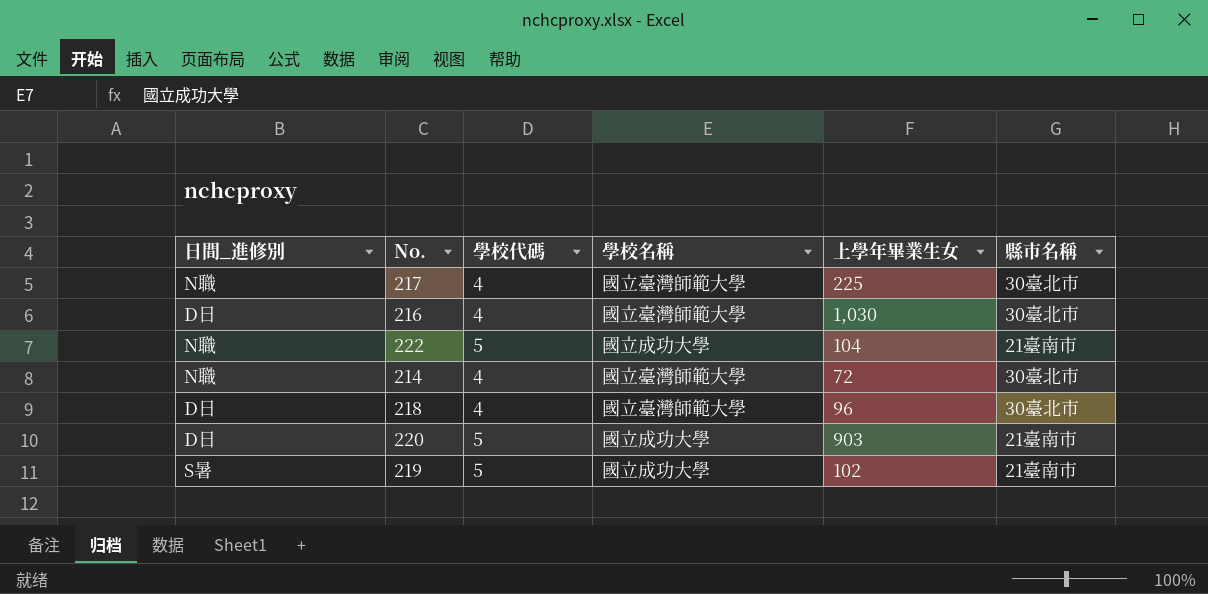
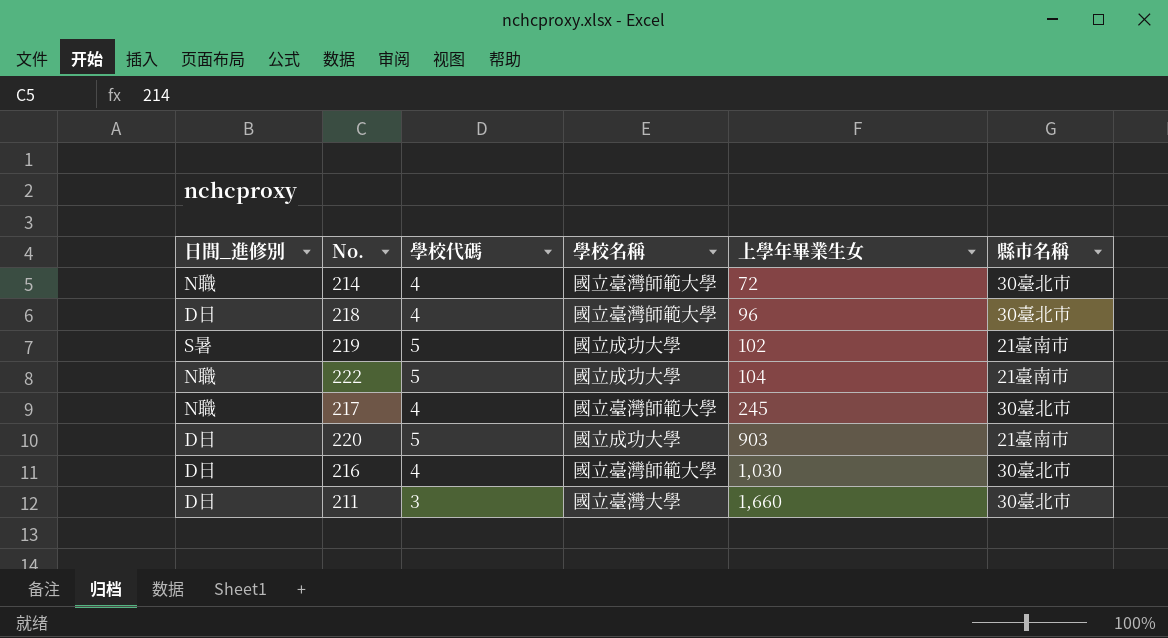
row order: none -> 上學年畢業生女 ascending
217 | 上學年畢業生女: 225 -> 245
row 211: none -> D日 | 3 | 國立臺灣大學 | 1,660 | 30臺北市

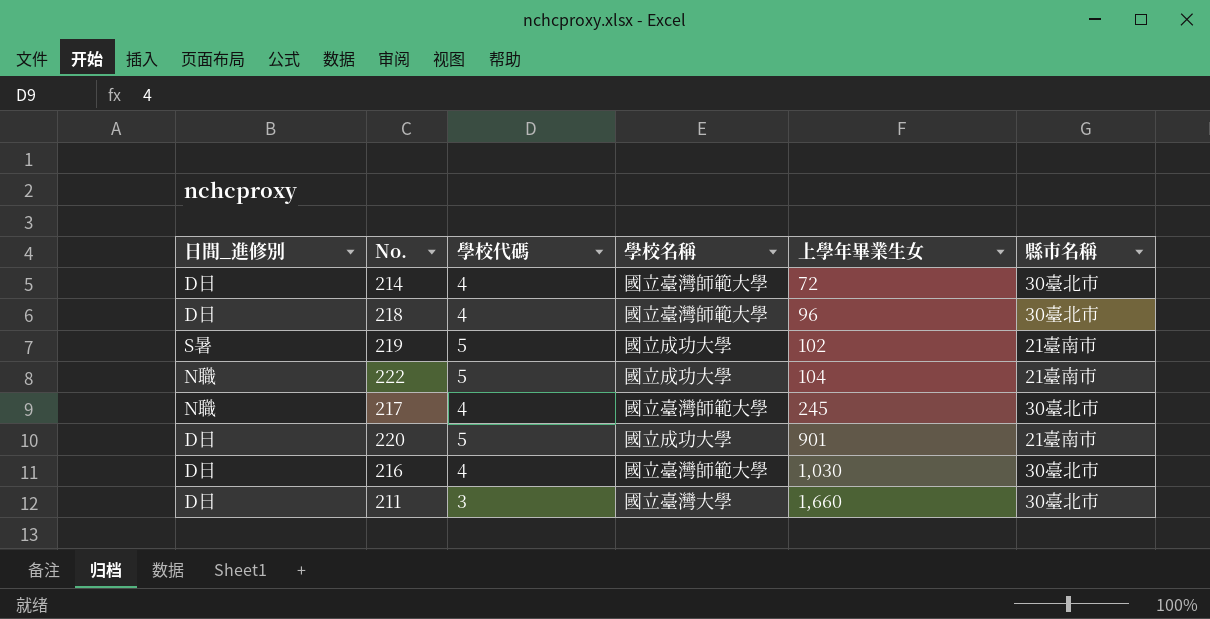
214 | 日間_進修別: N職 -> D日
220 | 上學年畢業生女: 903 -> 901

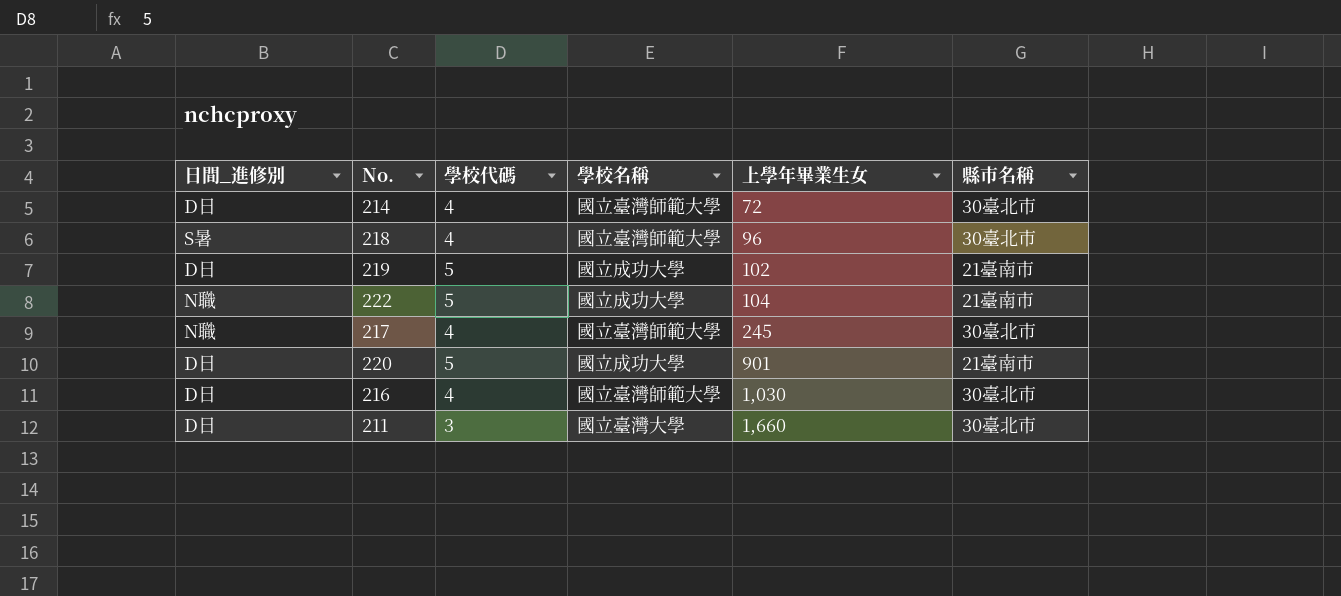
218 | 日間_進修別: D日 -> S暑
219 | 日間_進修別: S暑 -> D日

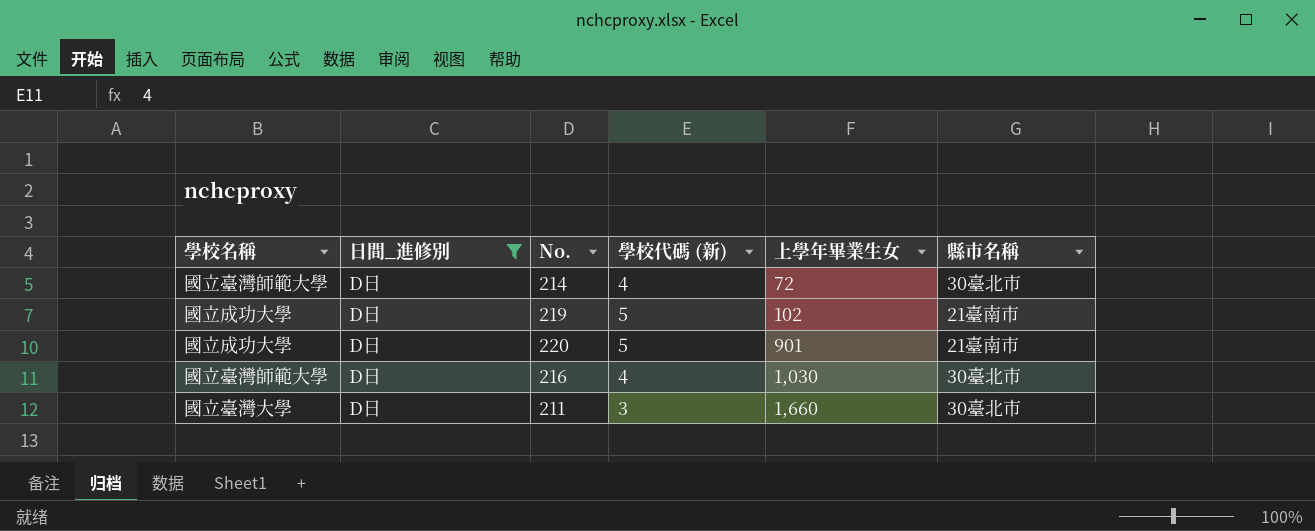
filter: none -> 日間_進修別 = D日
column 學校名稱 | position: 4 -> 1
column name: 學校代碼 -> 學校代碼 (新)

